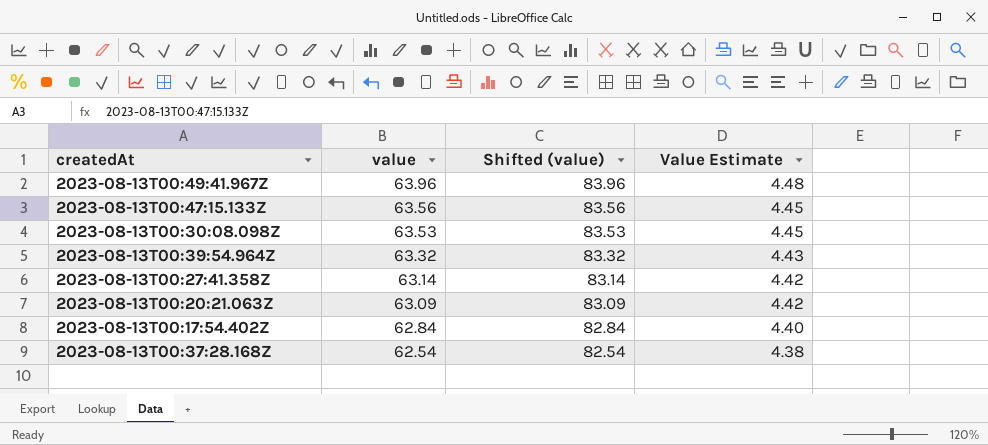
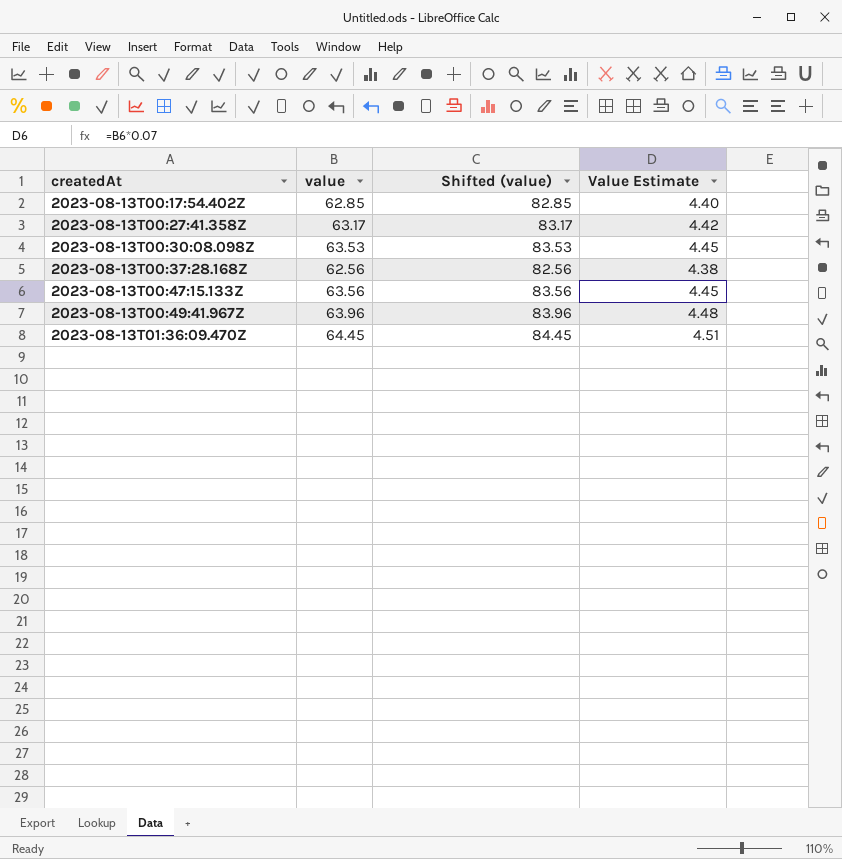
row order: value descending -> createdAt ascending
row 2023-08-13T00:39:54.964Z: 63.32 | 83.32 | 4.43 -> none
row 2023-08-13T00:20:21.063Z: 63.09 | 83.09 | 4.42 -> none
2023-08-13T00:17:54.402Z | value: 62.84 -> 62.85
2023-08-13T00:17:54.402Z | Shifted (value): 82.84 -> 82.85
2023-08-13T00:27:41.358Z | value: 63.14 -> 63.17
2023-08-13T00:27:41.358Z | Shifted (value): 83.14 -> 83.17
2023-08-13T00:37:28.168Z | value: 62.54 -> 62.56
2023-08-13T00:37:28.168Z | Shifted (value): 82.54 -> 82.56
row 2023-08-13T01:36:09.470Z: none -> 64.45 | 84.45 | 4.51

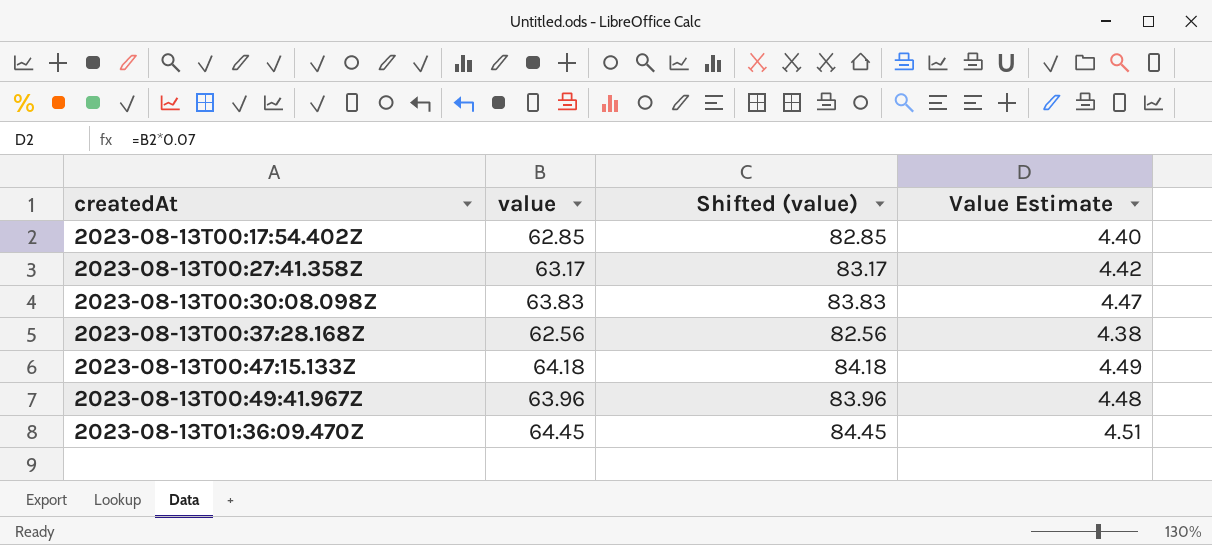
2023-08-13T00:30:08.098Z | value: 63.53 -> 63.83
2023-08-13T00:30:08.098Z | Shifted (value): 83.53 -> 83.83
2023-08-13T00:30:08.098Z | Value Estimate: 4.45 -> 4.47
2023-08-13T00:47:15.133Z | value: 63.56 -> 64.18
2023-08-13T00:47:15.133Z | Shifted (value): 83.56 -> 84.18
2023-08-13T00:47:15.133Z | Value Estimate: 4.45 -> 4.49

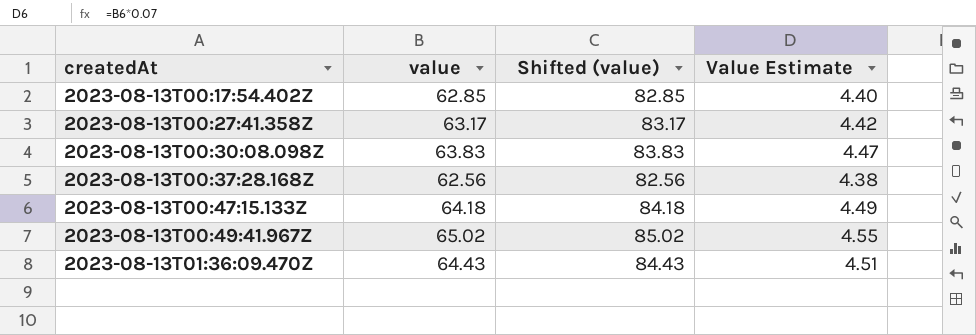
2023-08-13T00:49:41.967Z | value: 63.96 -> 65.02
2023-08-13T00:49:41.967Z | Shifted (value): 83.96 -> 85.02
2023-08-13T00:49:41.967Z | Value Estimate: 4.48 -> 4.55
2023-08-13T01:36:09.470Z | value: 64.45 -> 64.43
2023-08-13T01:36:09.470Z | Shifted (value): 84.45 -> 84.43

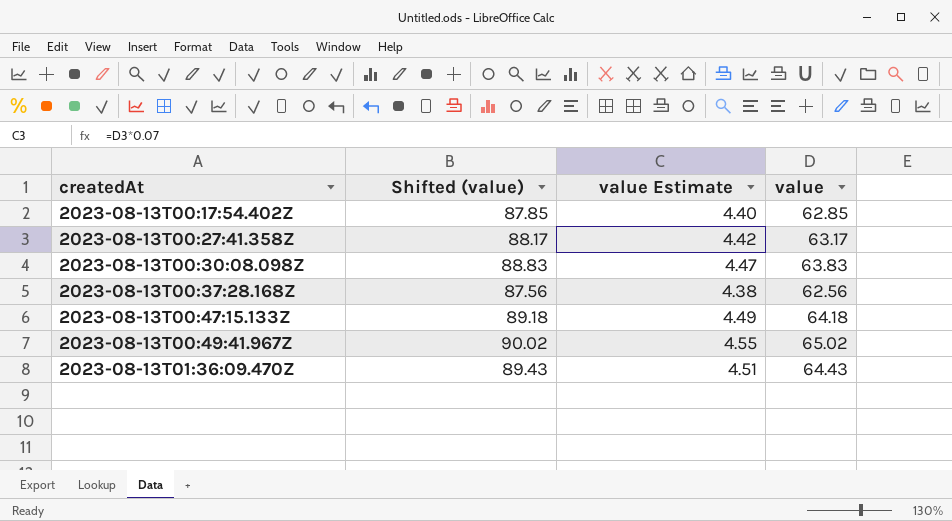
column Shifted (value) | formula: [value] + 20 -> [value] + 25
column name: Value Estimate -> value Estimate
column value | position: 2 -> 4

